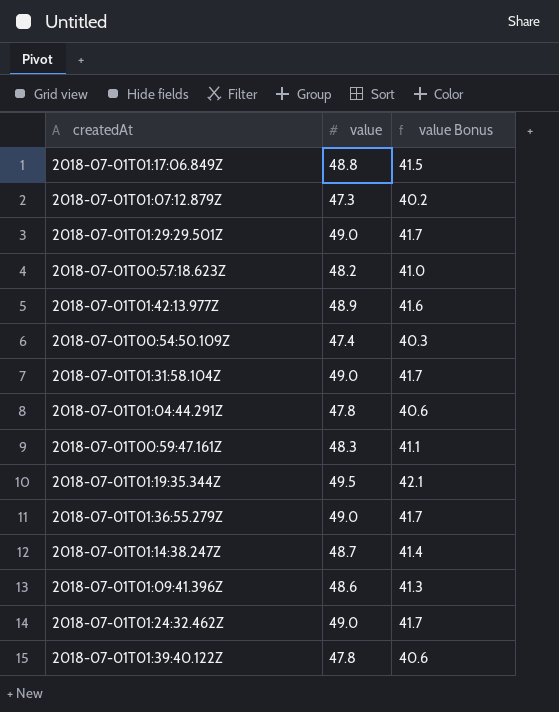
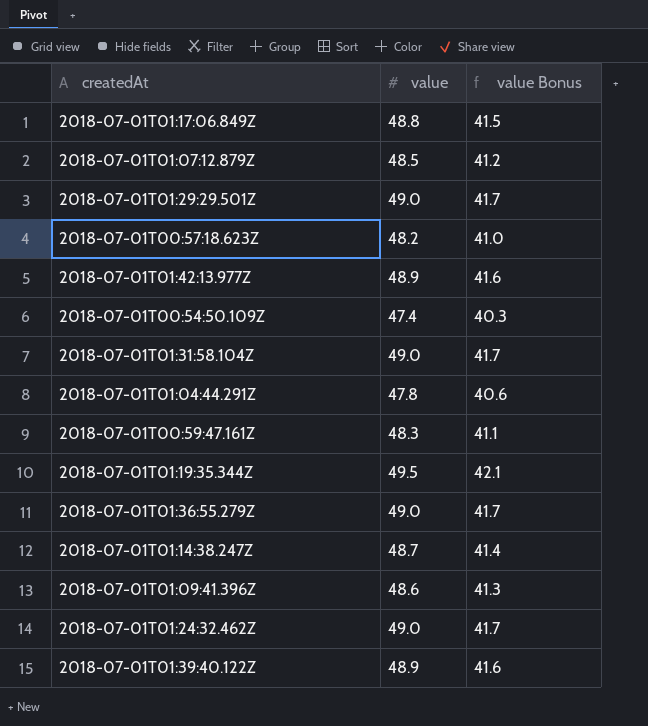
2018-07-01T01:07:12.879Z | value: 47.3 -> 48.5
2018-07-01T01:07:12.879Z | value Bonus: 40.2 -> 41.2
2018-07-01T01:39:40.122Z | value: 47.8 -> 48.9
2018-07-01T01:39:40.122Z | value Bonus: 40.6 -> 41.6

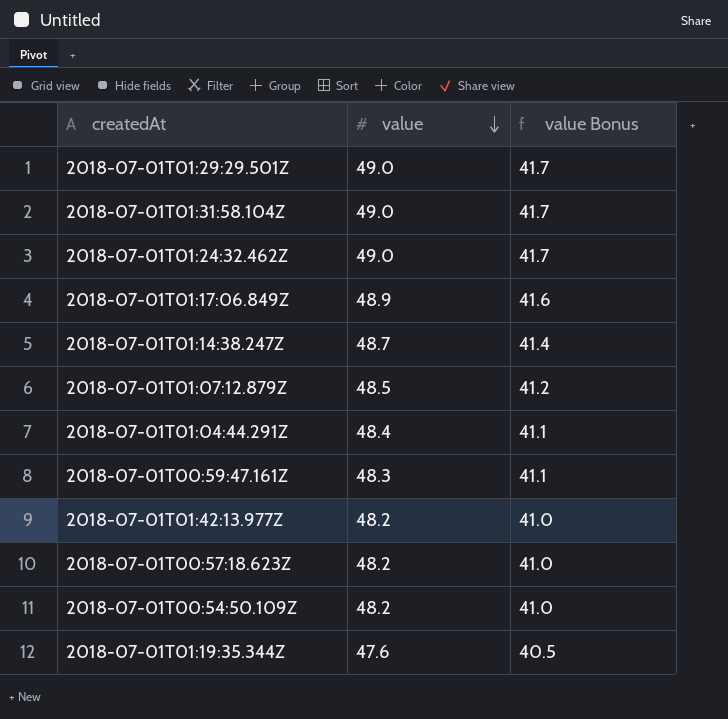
row order: none -> value descending
row 2018-07-01T01:36:55.279Z: 49.0 | 41.7 -> none
row 2018-07-01T01:09:41.396Z: 48.6 | 41.3 -> none
row 2018-07-01T01:39:40.122Z: 48.9 | 41.6 -> none
2018-07-01T01:17:06.849Z | value: 48.8 -> 48.9
2018-07-01T01:17:06.849Z | value Bonus: 41.5 -> 41.6
2018-07-01T01:04:44.291Z | value: 47.8 -> 48.4
2018-07-01T01:04:44.291Z | value Bonus: 40.6 -> 41.1
2018-07-01T01:42:13.977Z | value: 48.9 -> 48.2
2018-07-01T01:42:13.977Z | value Bonus: 41.6 -> 41.0
2018-07-01T00:54:50.109Z | value: 47.4 -> 48.2
2018-07-01T00:54:50.109Z | value Bonus: 40.3 -> 41.0
2018-07-01T01:19:35.344Z | value: 49.5 -> 47.6
2018-07-01T01:19:35.344Z | value Bonus: 42.1 -> 40.5

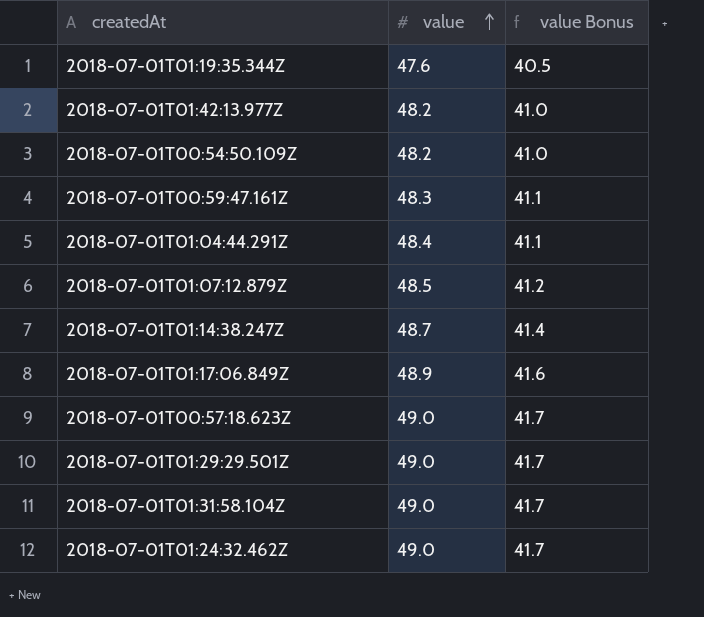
row order: value descending -> value ascending
2018-07-01T00:57:18.623Z | value: 48.2 -> 49.0
2018-07-01T00:57:18.623Z | value Bonus: 41.0 -> 41.7

